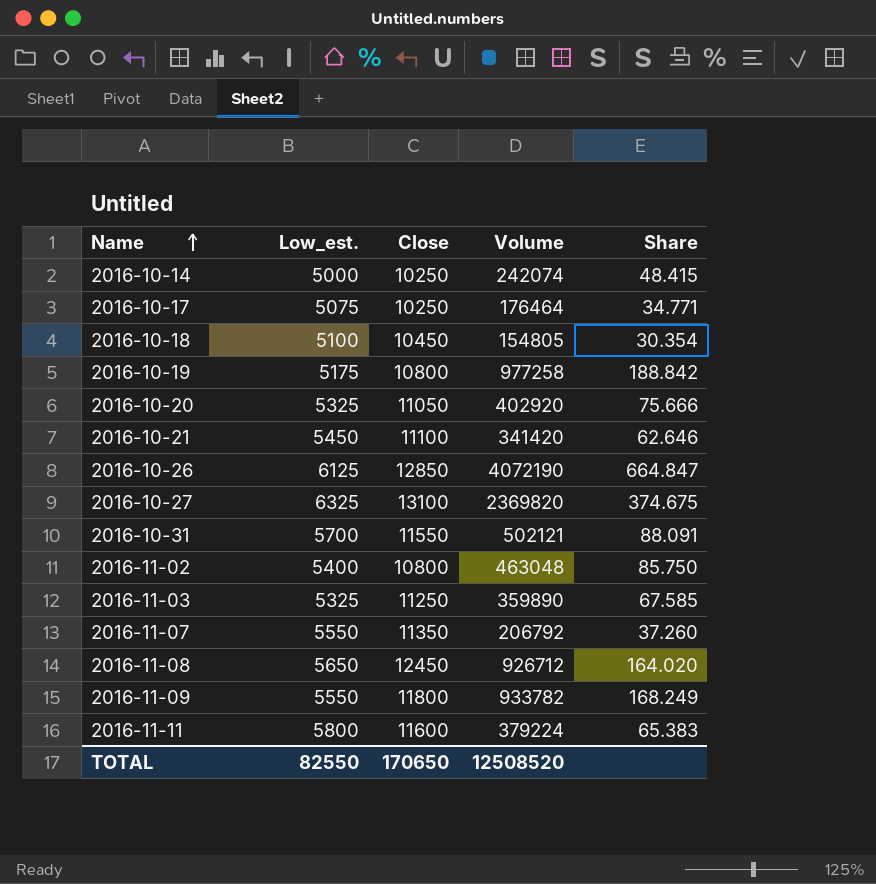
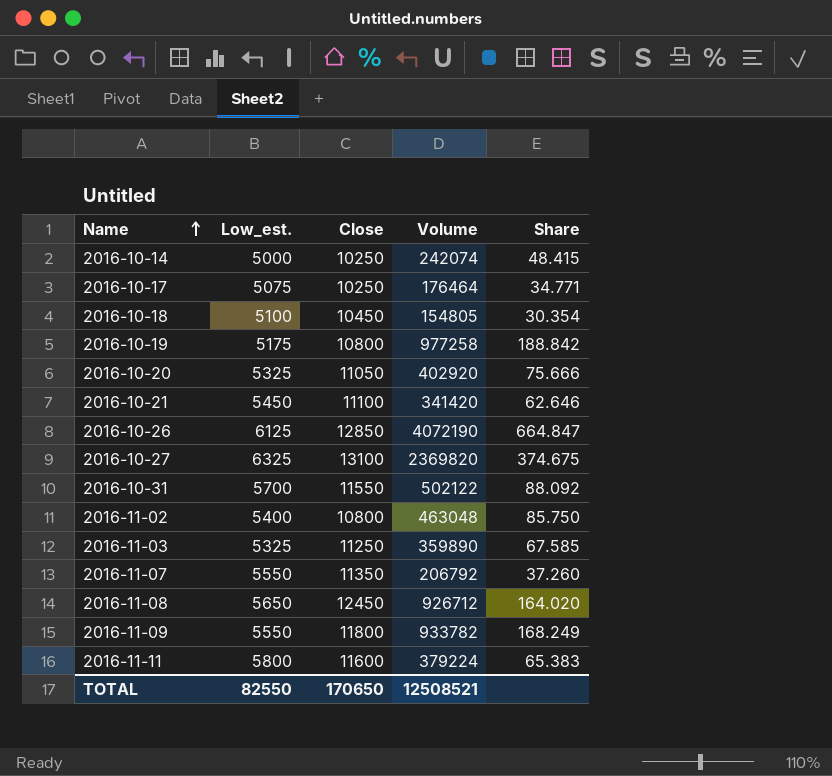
2016-10-31 | Volume: 502121 -> 502122
2016-10-31 | Share: 88.091 -> 88.092
TOTAL | Volume: 12508520 -> 12508521

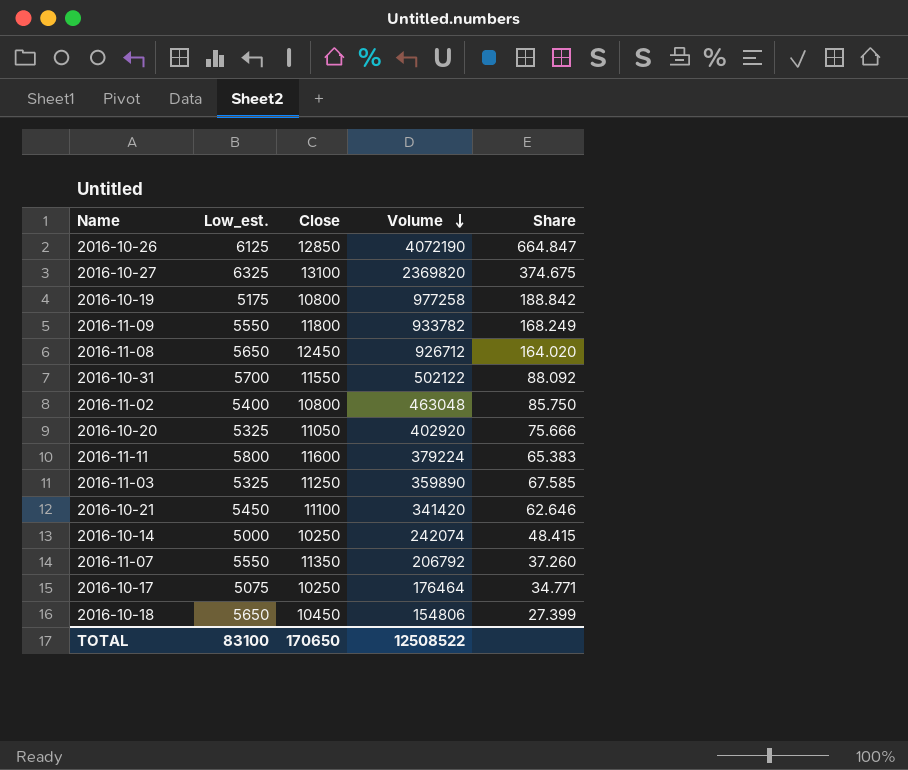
row order: Name ascending -> Volume descending
2016-10-18 | Low_est.: 5100 -> 5650
2016-10-18 | Volume: 154805 -> 154806
2016-10-18 | Share: 30.354 -> 27.399
TOTAL | Low_est.: 82550 -> 83100
TOTAL | Volume: 12508521 -> 12508522

